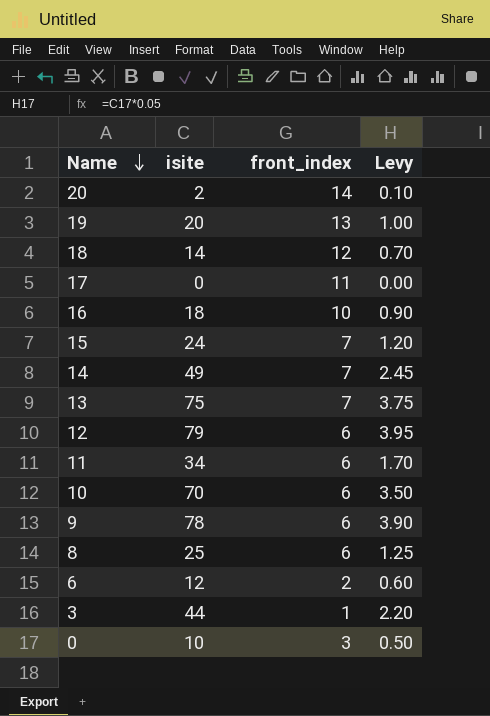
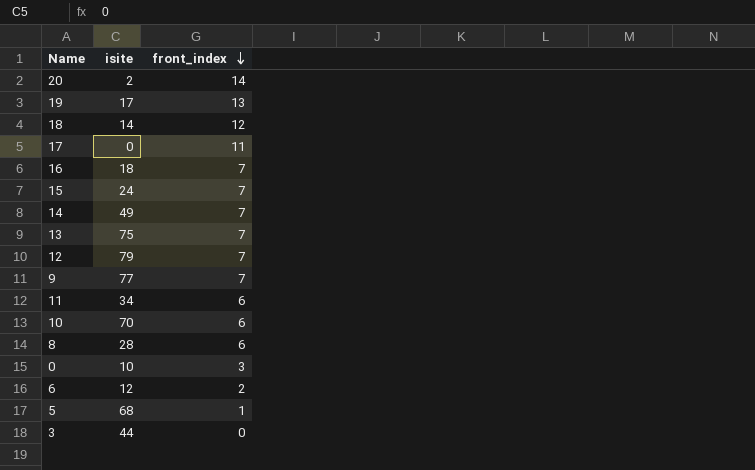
row order: Name descending -> front_index descending
column Levy | formula: [isite] * 0.05 -> none
19 | isite: 20 -> 17
16 | front_index: 10 -> 7
12 | front_index: 6 -> 7
9 | isite: 78 -> 77
9 | front_index: 6 -> 7
8 | isite: 25 -> 28
row 5: none -> 68 | 1
3 | front_index: 1 -> 0

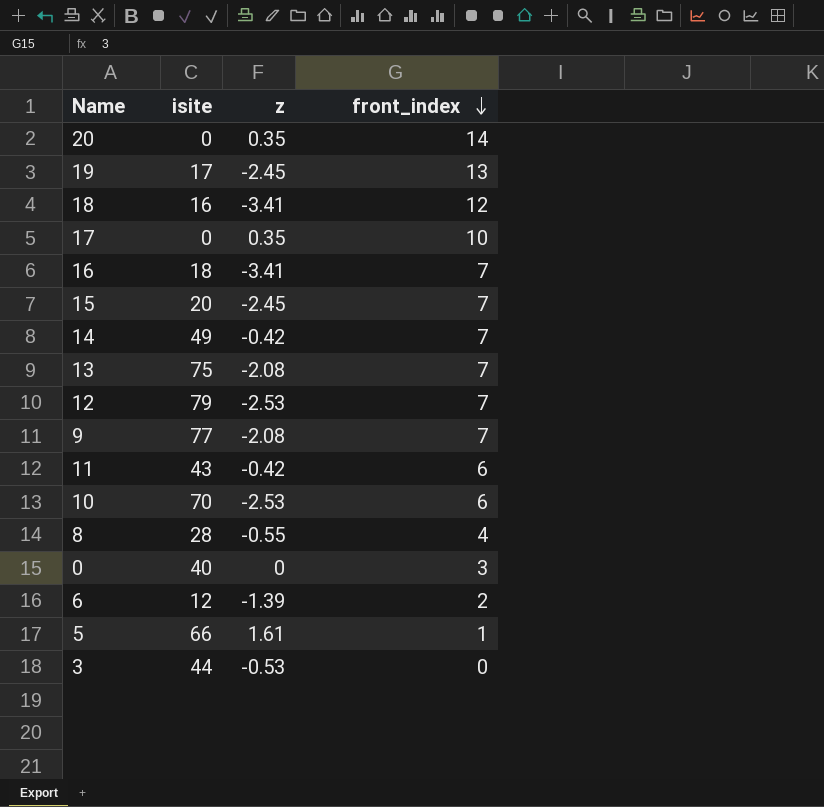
column z | position: none -> 3
20 | isite: 2 -> 0
18 | isite: 14 -> 16
17 | front_index: 11 -> 10
15 | isite: 24 -> 20
11 | isite: 34 -> 43
8 | front_index: 6 -> 4
0 | isite: 10 -> 40
5 | isite: 68 -> 66

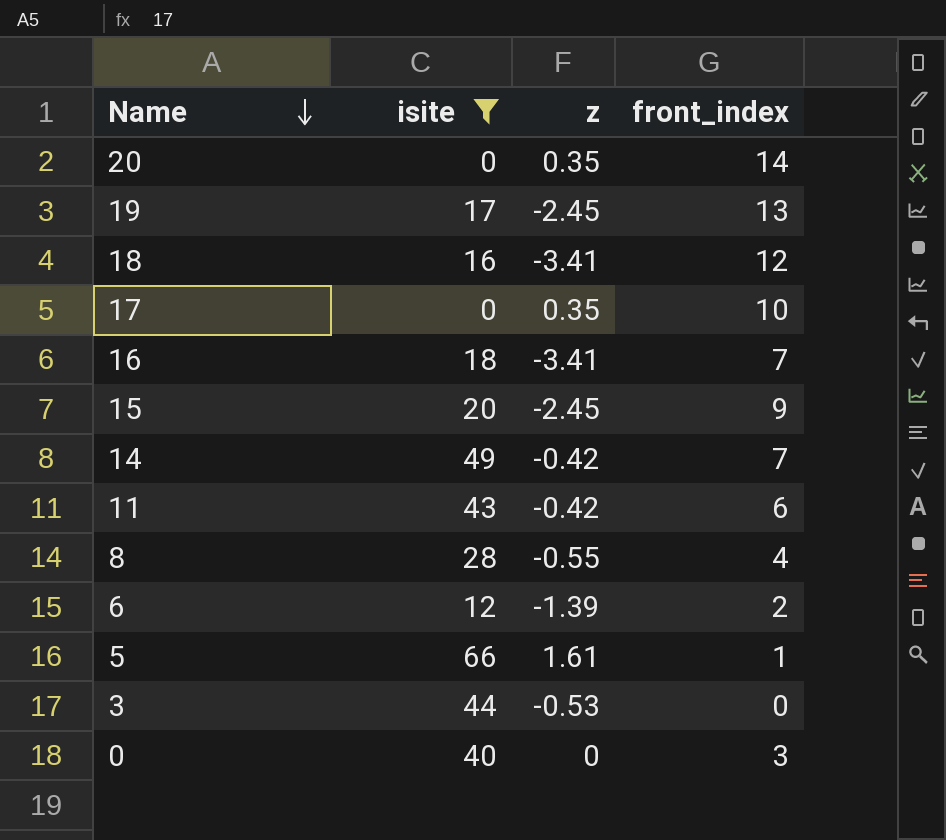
filter: none -> isite <= 66
row order: front_index descending -> Name descending
15 | front_index: 7 -> 9

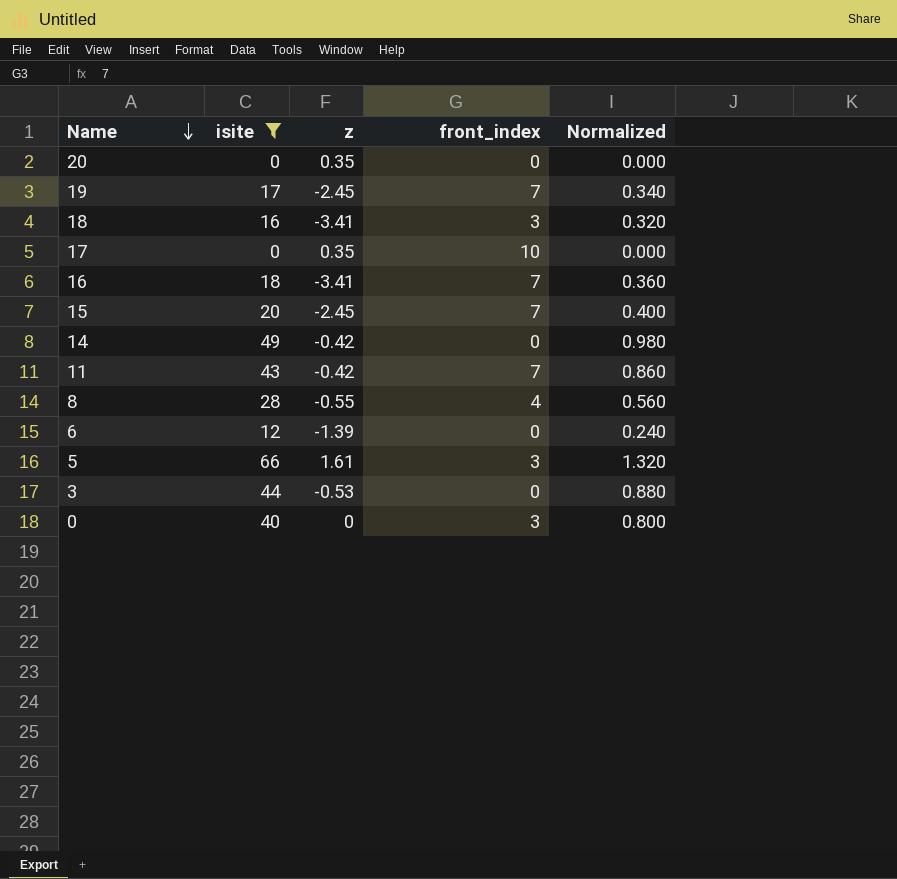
column Normalized | formula: none -> [isite] * 0.02
20 | front_index: 14 -> 0
19 | front_index: 13 -> 7
18 | front_index: 12 -> 3
15 | front_index: 9 -> 7
14 | front_index: 7 -> 0
11 | front_index: 6 -> 7
6 | front_index: 2 -> 0
5 | front_index: 1 -> 3

